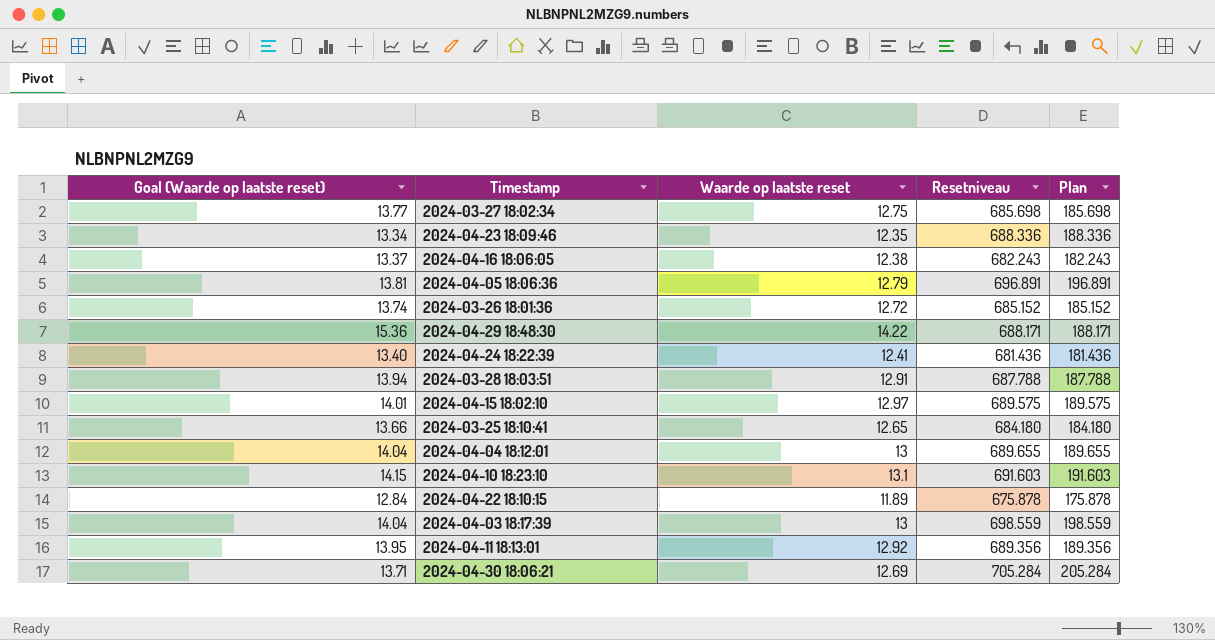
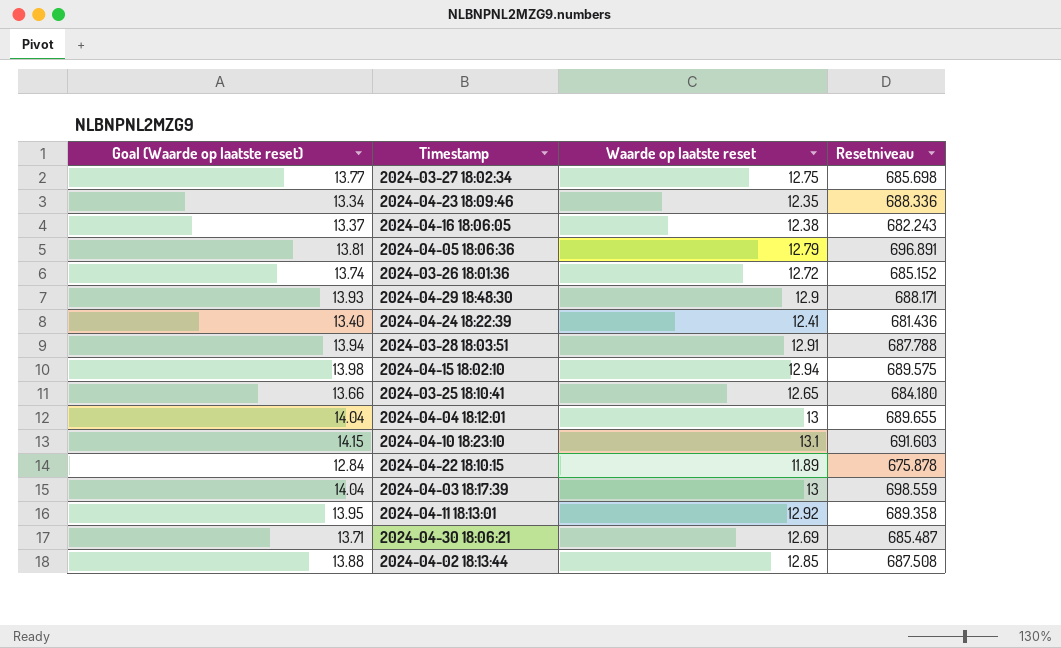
column Plan | formula: [Resetniveau] - 500 -> none
2024-04-29 18:48:30 | Goal (Waarde op laatste reset): 15.36 -> 13.93
2024-04-29 18:48:30 | Waarde op laatste reset: 14.22 -> 12.9
2024-04-15 18:02:10 | Goal (Waarde op laatste reset): 14.01 -> 13.98
2024-04-15 18:02:10 | Waarde op laatste reset: 12.97 -> 12.94
2024-04-11 18:13:01 | Resetniveau: 689.356 -> 689.358
2024-04-30 18:06:21 | Resetniveau: 705.284 -> 685.487
row 2024-04-02 18:13:44: none -> 13.88 | 12.85 | 687.508

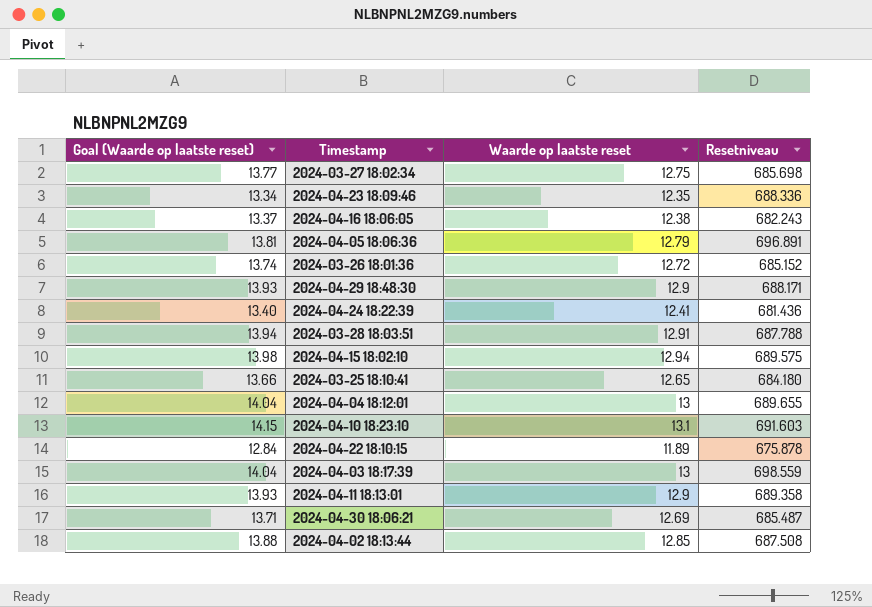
2024-04-11 18:13:01 | Goal (Waarde op laatste reset): 13.95 -> 13.93
2024-04-11 18:13:01 | Waarde op laatste reset: 12.92 -> 12.9

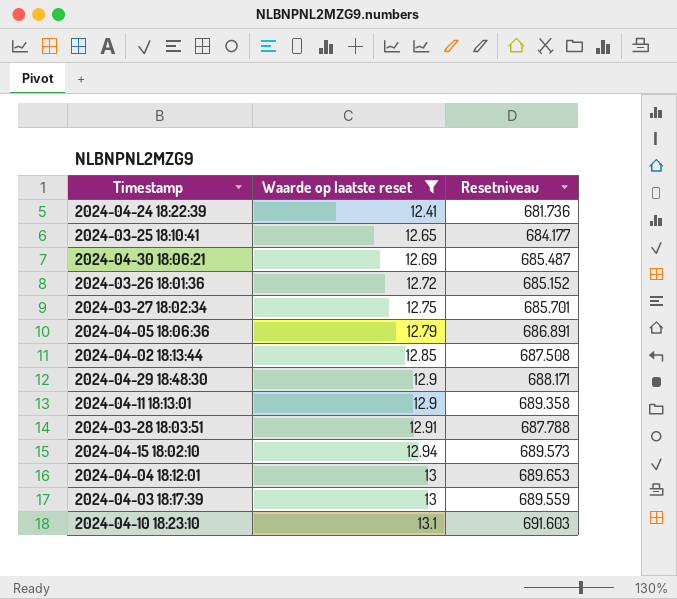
filter: none -> Waarde op laatste reset >= 12.41
row order: none -> Waarde op laatste reset ascending
column Goal (Waarde op laatste reset) | formula: [Waarde op laatste reset] * 1.08 -> none
2024-04-24 18:22:39 | Resetniveau: 681.436 -> 681.736
2024-03-25 18:10:41 | Resetniveau: 684.180 -> 684.177
2024-03-27 18:02:34 | Resetniveau: 685.698 -> 685.701
2024-04-05 18:06:36 | Resetniveau: 696.891 -> 686.891
2024-04-15 18:02:10 | Resetniveau: 689.575 -> 689.573
2024-04-04 18:12:01 | Resetniveau: 689.655 -> 689.653
2024-04-03 18:17:39 | Resetniveau: 698.559 -> 689.559

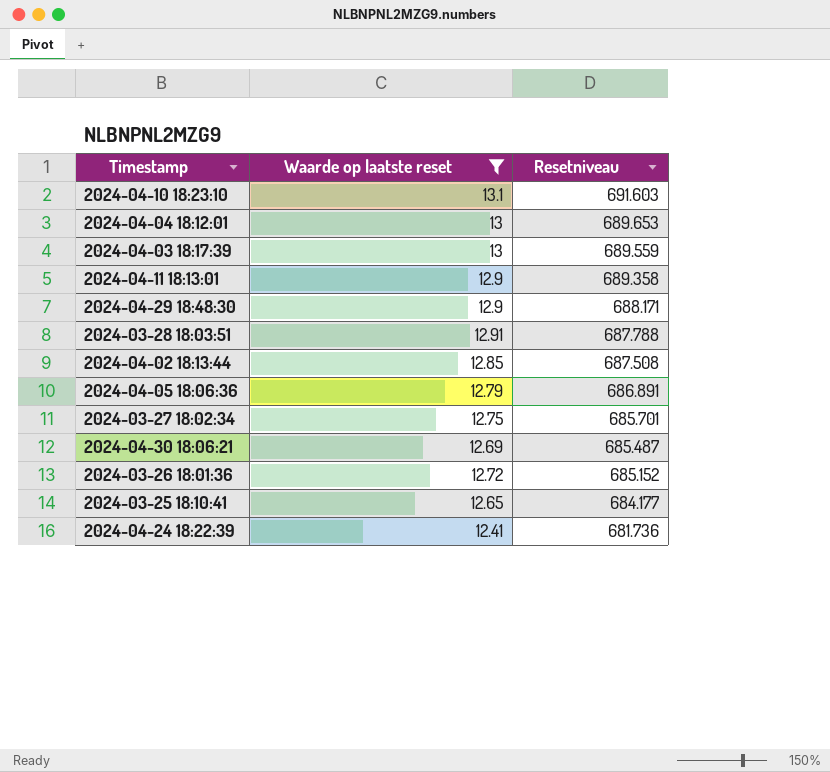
row order: Waarde op laatste reset ascending -> Resetniveau descending
row 2024-04-15 18:02:10: 12.94 | 689.573 -> none

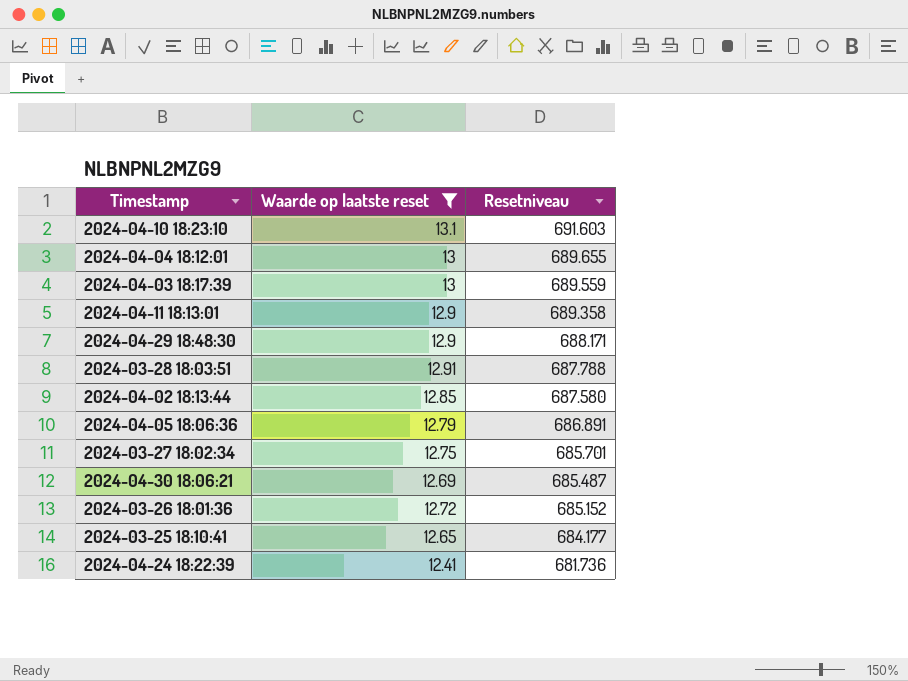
2024-04-04 18:12:01 | Resetniveau: 689.653 -> 689.655
2024-04-02 18:13:44 | Resetniveau: 687.508 -> 687.580

